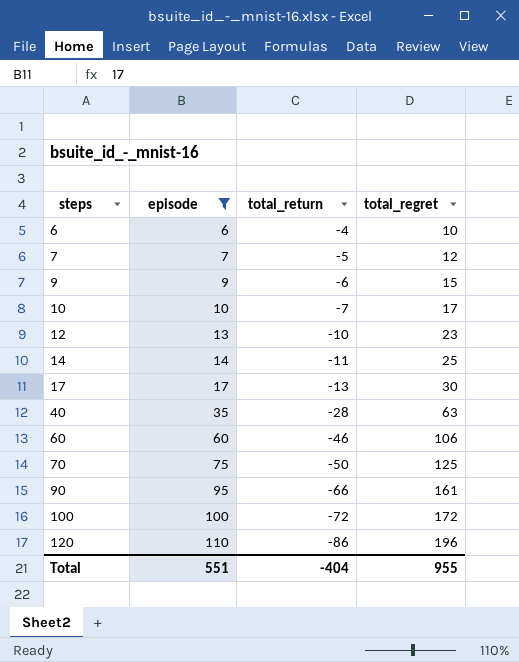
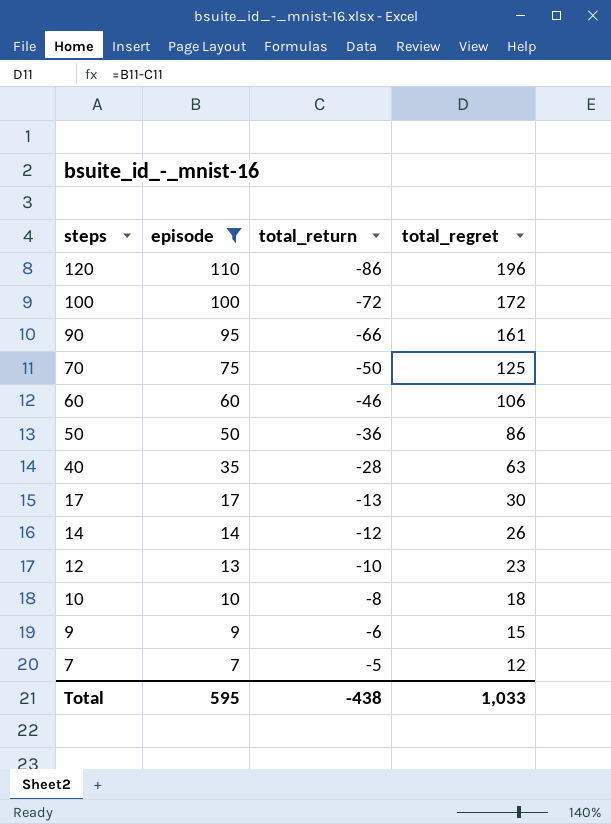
row order: steps ascending -> steps descending
row 6: 6 | -4 | 10 -> none
row 50: none -> 50 | -36 | 86
14 | total_return: -11 -> -12
14 | total_regret: 25 -> 26
10 | total_return: -7 -> -8
10 | total_regret: 17 -> 18
Total | episode: 551 -> 595
Total | total_return: -404 -> -438
Total | total_regret: 955 -> 1,033

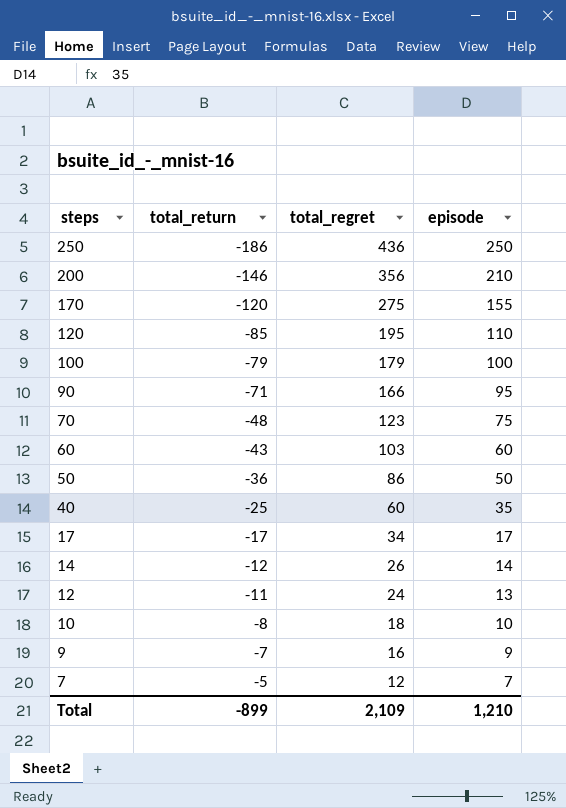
filter: episode <= 110 -> none
column episode | position: 2 -> 4
120 | total_return: -86 -> -85
120 | total_regret: 196 -> 195
100 | total_return: -72 -> -79
100 | total_regret: 172 -> 179
90 | total_return: -66 -> -71
90 | total_regret: 161 -> 166
70 | total_return: -50 -> -48
70 | total_regret: 125 -> 123
60 | total_return: -46 -> -43
60 | total_regret: 106 -> 103
40 | total_return: -28 -> -25
40 | total_regret: 63 -> 60
17 | total_return: -13 -> -17
17 | total_regret: 30 -> 34
12 | total_return: -10 -> -11
12 | total_regret: 23 -> 24
9 | total_return: -6 -> -7
9 | total_regret: 15 -> 16
Total | total_return: -438 -> -899
Total | total_regret: 1,033 -> 2,109
Total | episode: 595 -> 1,210

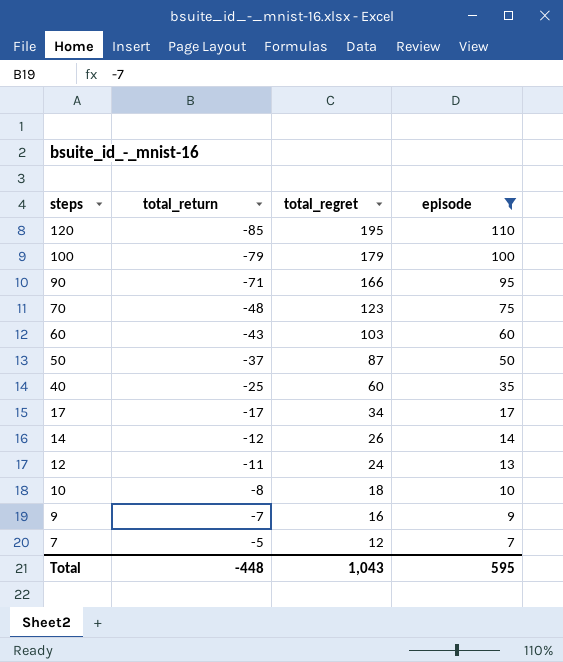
filter: none -> episode <= 110
50 | total_return: -36 -> -37
50 | total_regret: 86 -> 87
Total | total_return: -899 -> -448
Total | total_regret: 2,109 -> 1,043
Total | episode: 1,210 -> 595

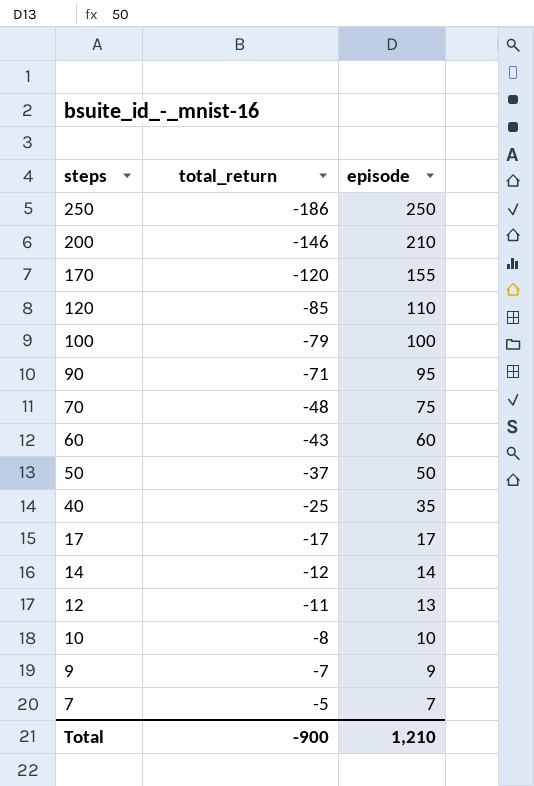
filter: episode <= 110 -> none
column total_regret | formula: [episode] - [total_return] -> none
Total | total_return: -448 -> -900
Total | episode: 595 -> 1,210

